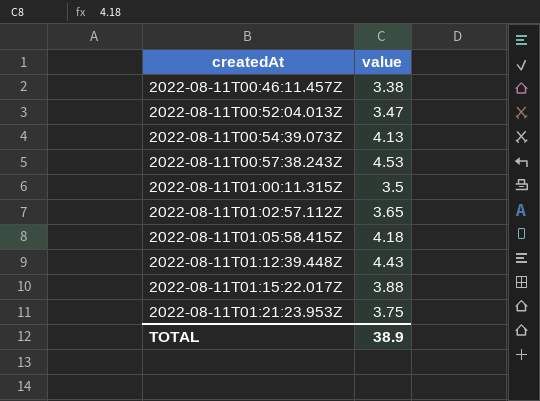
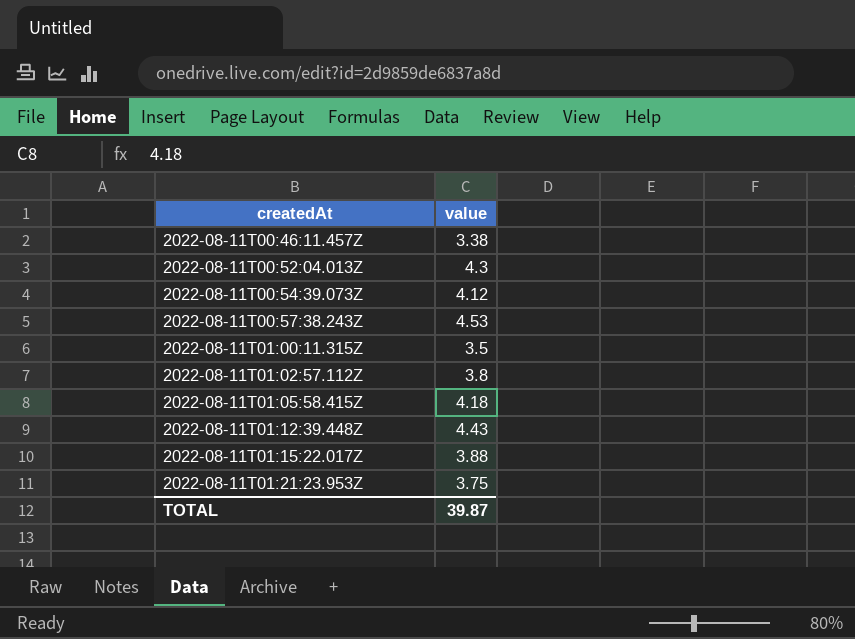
2022-08-11T00:52:04.013Z | value: 3.47 -> 4.3
2022-08-11T00:54:39.073Z | value: 4.13 -> 4.12
2022-08-11T01:02:57.112Z | value: 3.65 -> 3.8
TOTAL | value: 38.9 -> 39.87

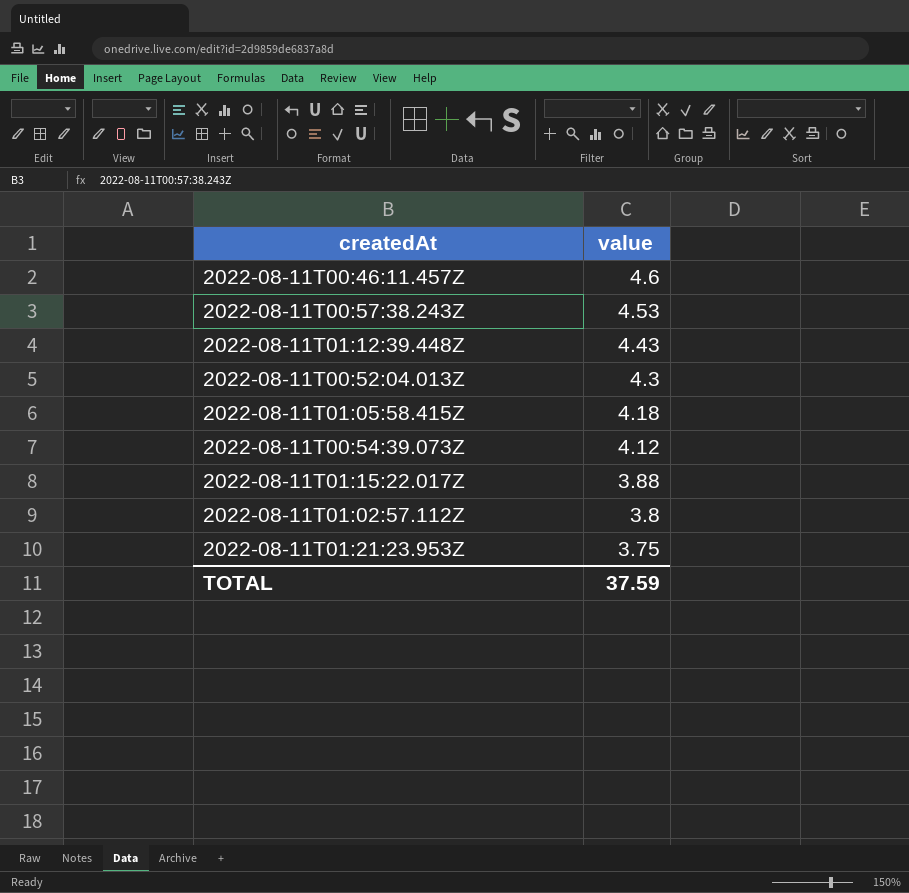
row order: createdAt ascending -> value descending
row 2022-08-11T01:00:11.315Z: 3.5 -> none
2022-08-11T00:46:11.457Z | value: 3.38 -> 4.6
TOTAL | value: 39.87 -> 37.59

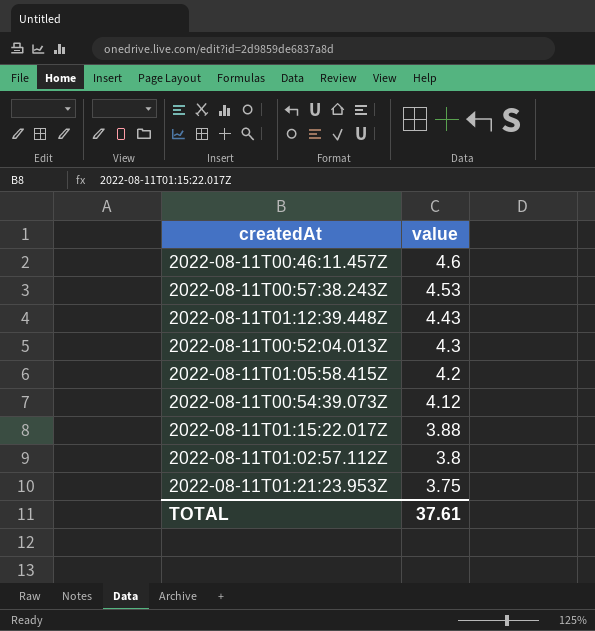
2022-08-11T01:05:58.415Z | value: 4.18 -> 4.2
TOTAL | value: 37.59 -> 37.61

